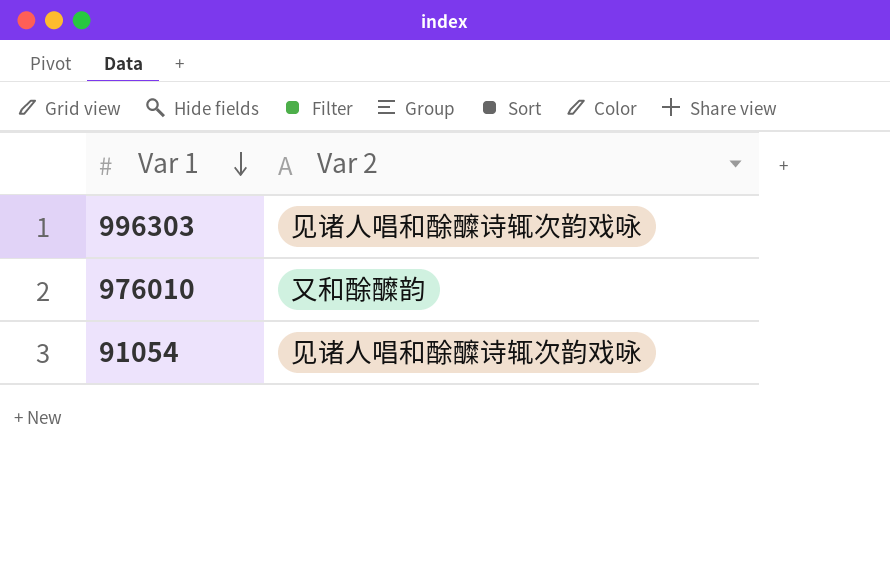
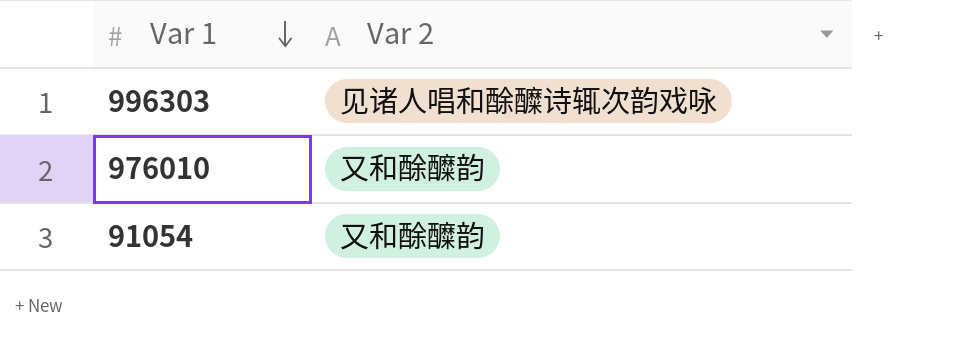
91054 | Var 2: 见诸人唱和酴醾诗辄次韵戏咏 -> 又和酴醾韵

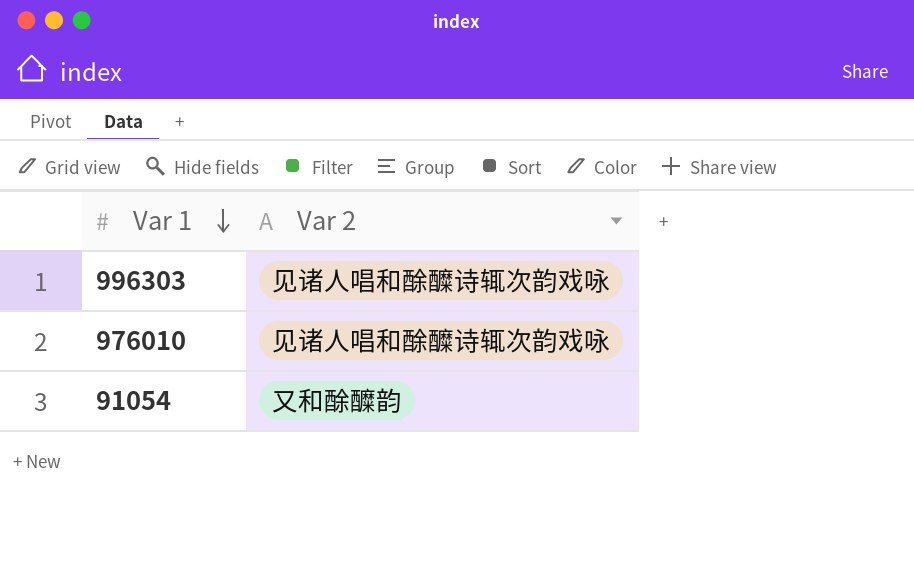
976010 | Var 2: 又和酴醾韵 -> 见诸人唱和酴醾诗辄次韵戏咏

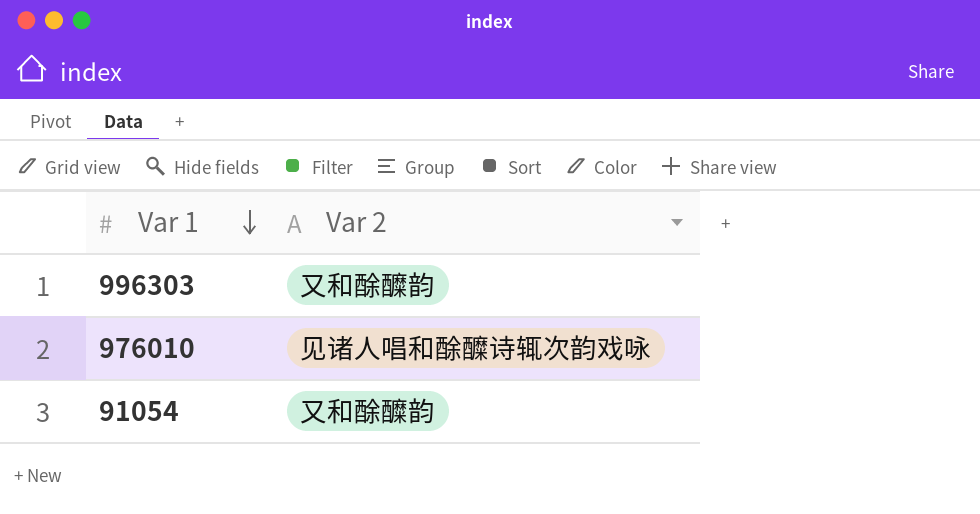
996303 | Var 2: 见诸人唱和酴醾诗辄次韵戏咏 -> 又和酴醾韵

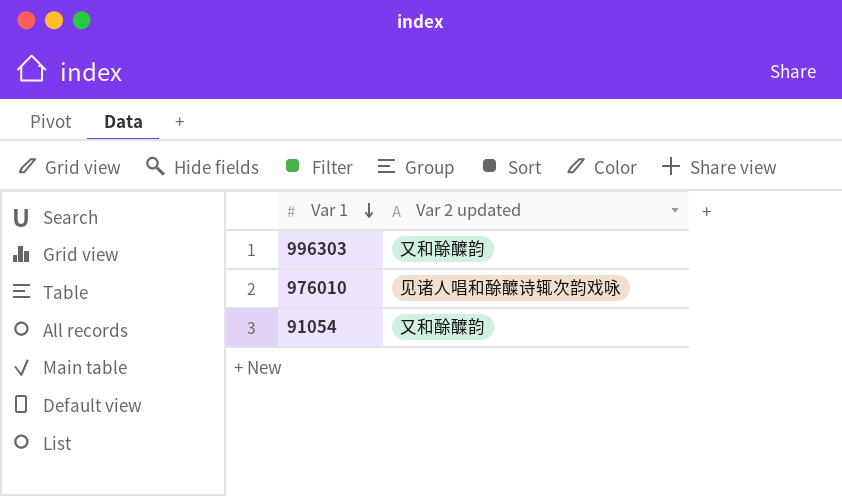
column name: Var 2 -> Var 2 updated

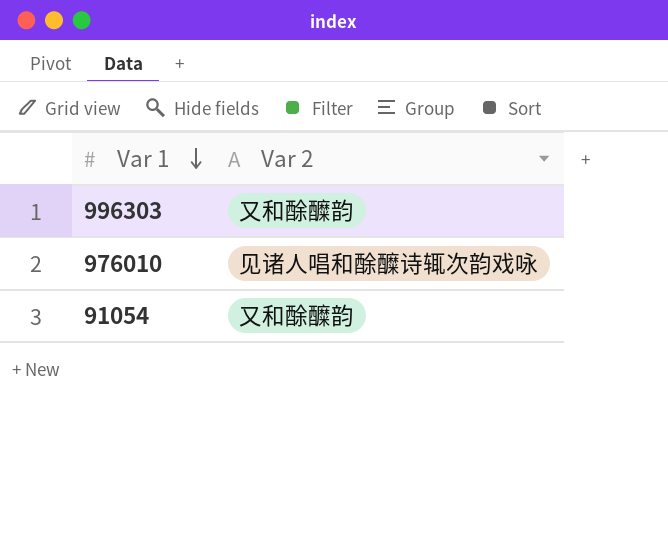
column name: Var 2 updated -> Var 2

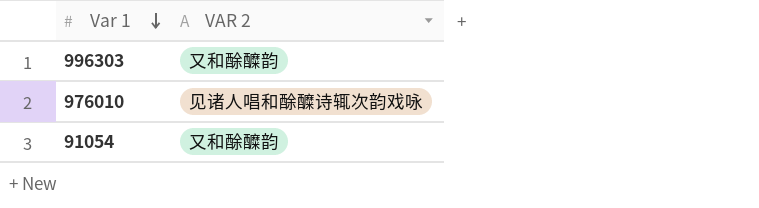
column name: Var 2 -> VAR 2

